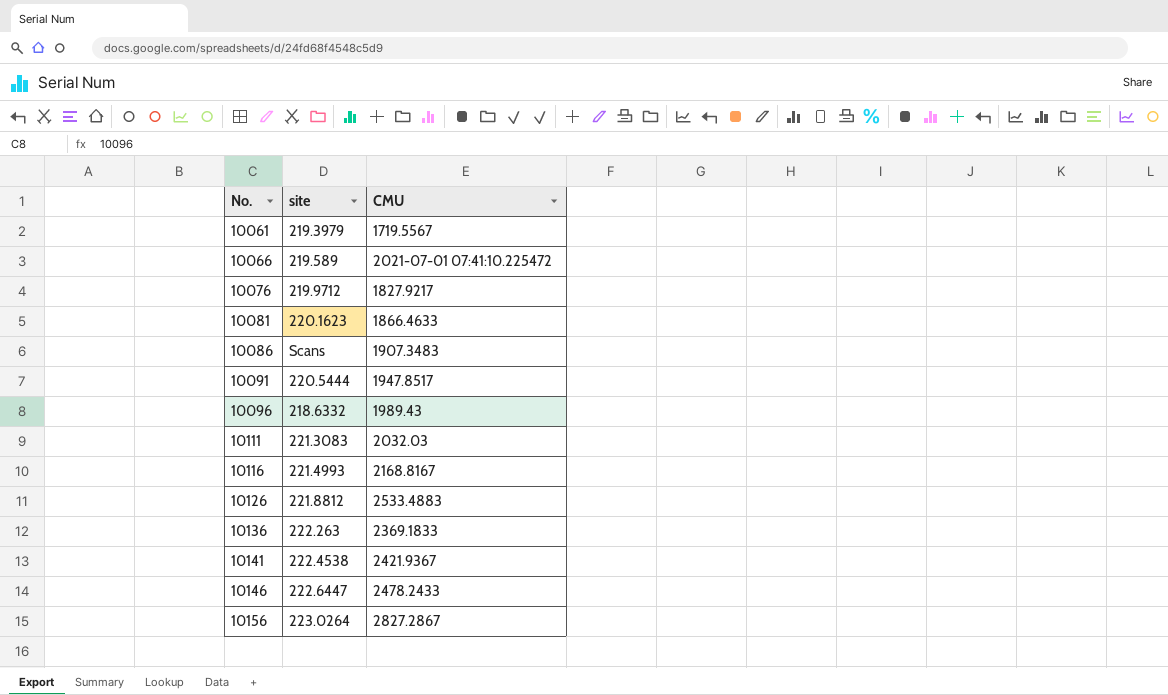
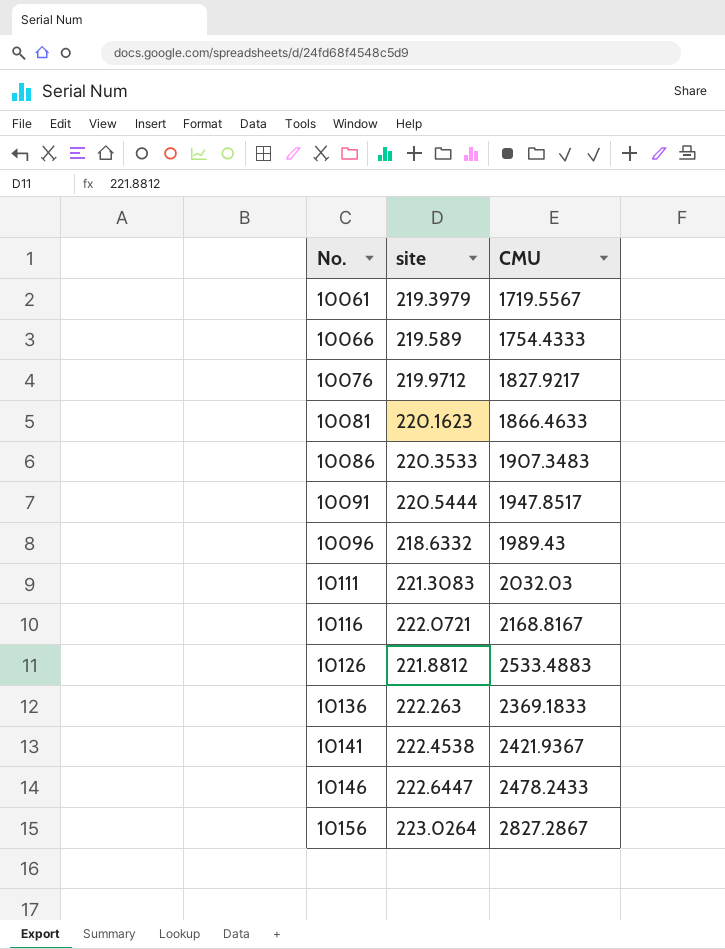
10066 | CMU: 2021-07-01 07:41:10.225472 -> 1754.4333
10086 | site: Scans -> 220.3533
10116 | site: 221.4993 -> 222.0721

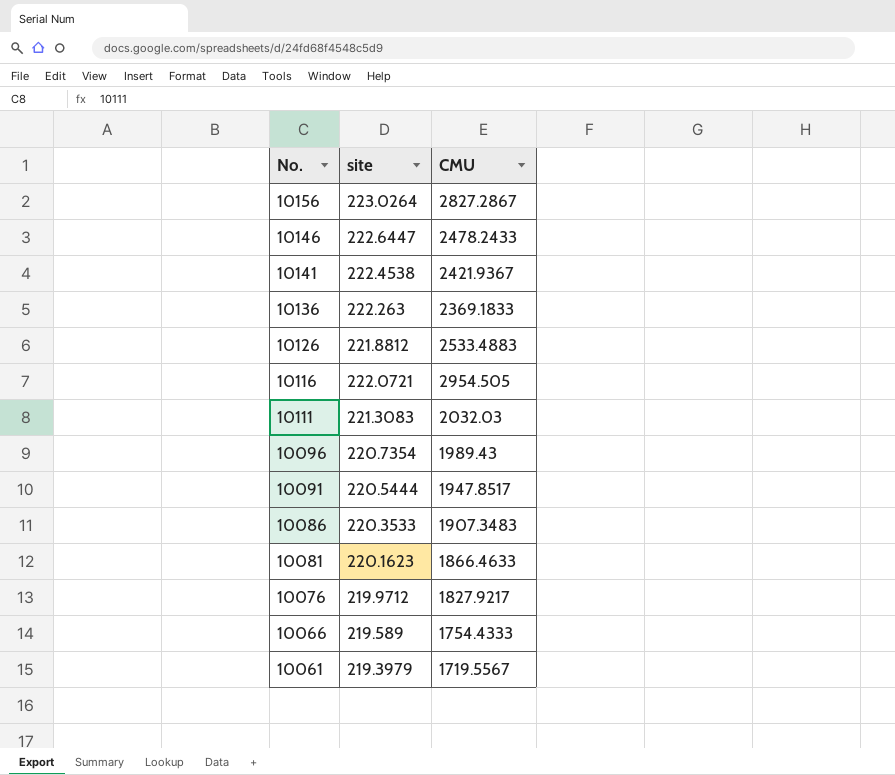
row order: No. ascending -> No. descending
10116 | CMU: 2168.8167 -> 2954.505
10096 | site: 218.6332 -> 220.7354

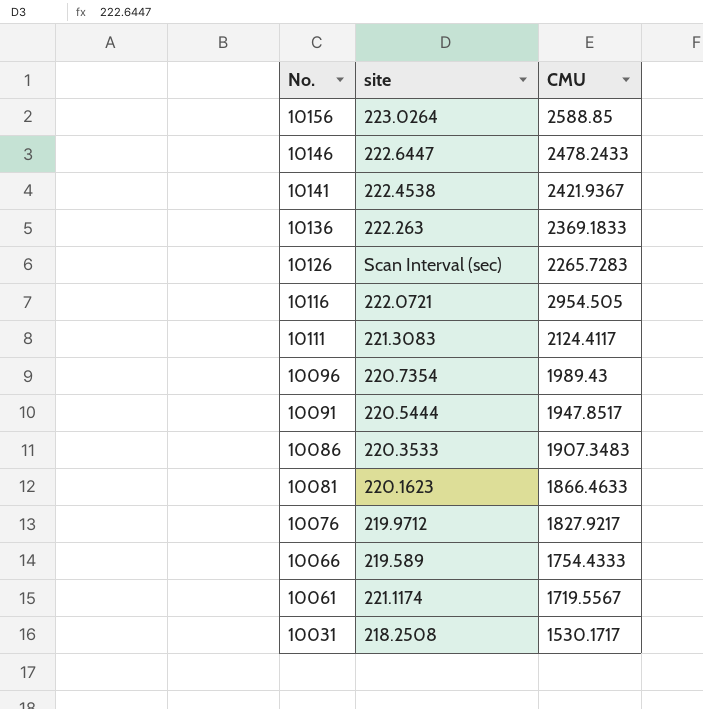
10156 | CMU: 2827.2867 -> 2588.85
10126 | site: 221.8812 -> Scan Interval (sec)
10126 | CMU: 2533.4883 -> 2265.7283
10111 | CMU: 2032.03 -> 2124.4117
10061 | site: 219.3979 -> 221.1174
row 10031: none -> 218.2508 | 1530.1717

